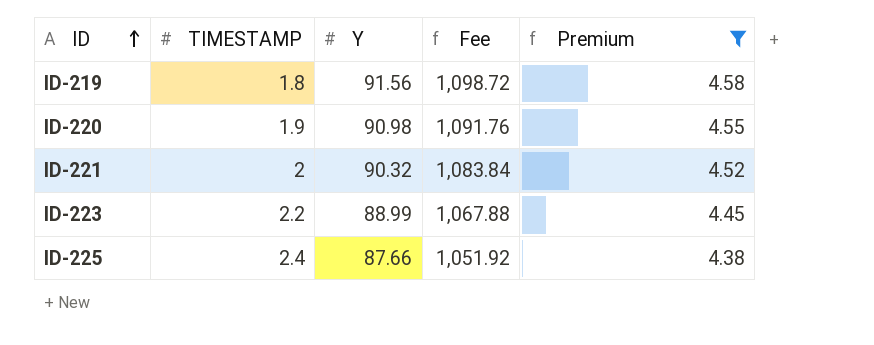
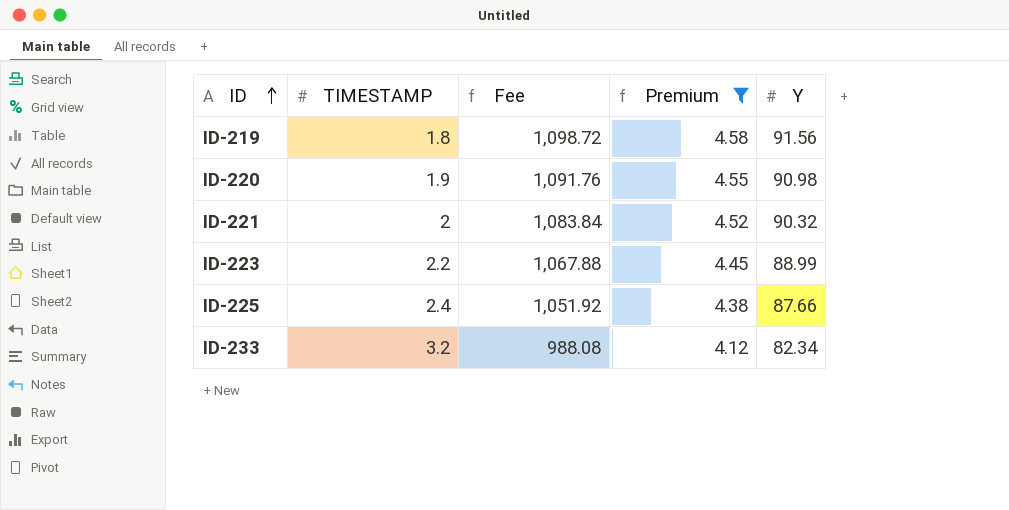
column Y | position: 3 -> 5
row ID-233: none -> 3.2 | 988.08 | 4.12 | 82.34

